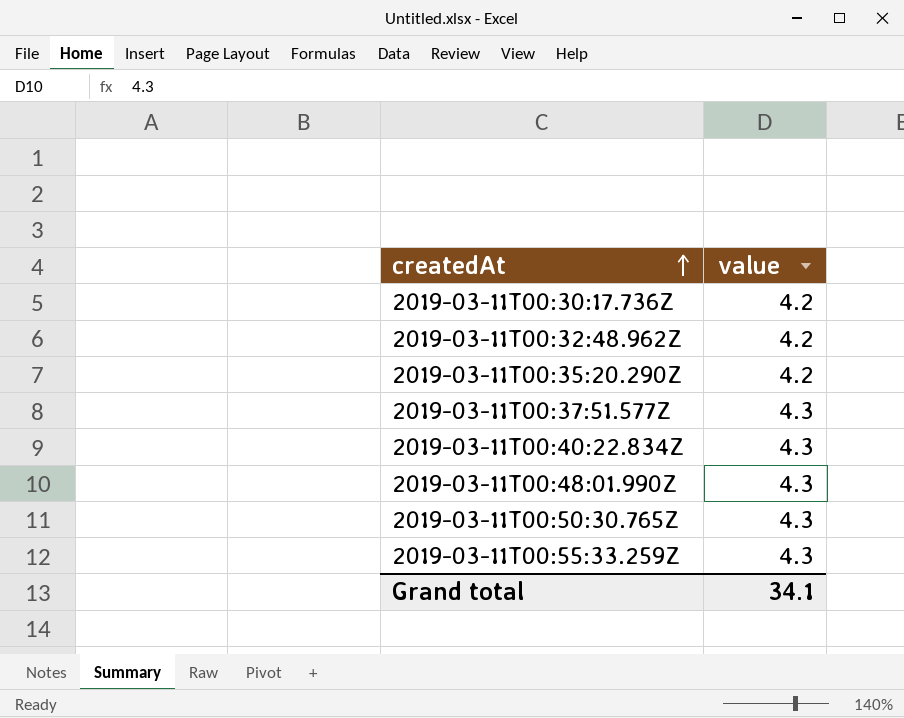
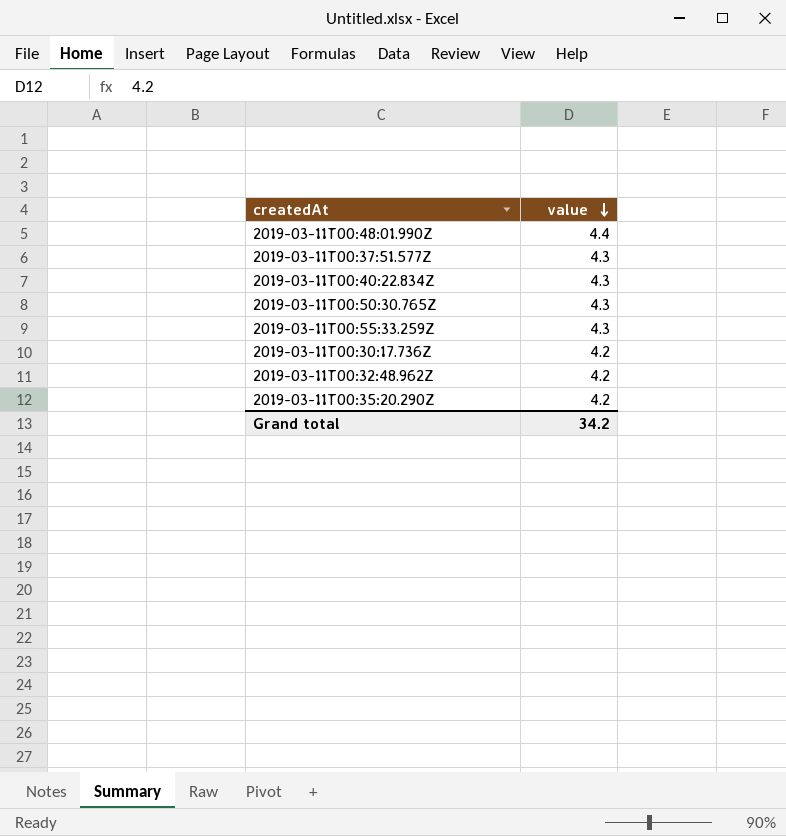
row order: createdAt ascending -> value descending
2019-03-11T00:48:01.990Z | value: 4.3 -> 4.4
Grand total | value: 34.1 -> 34.2

